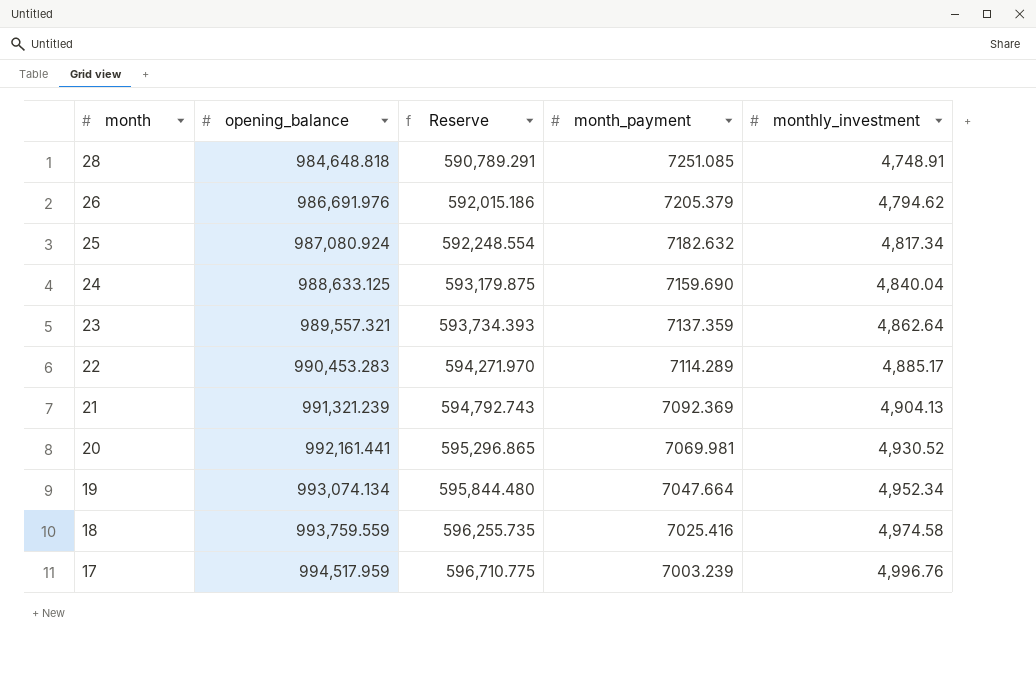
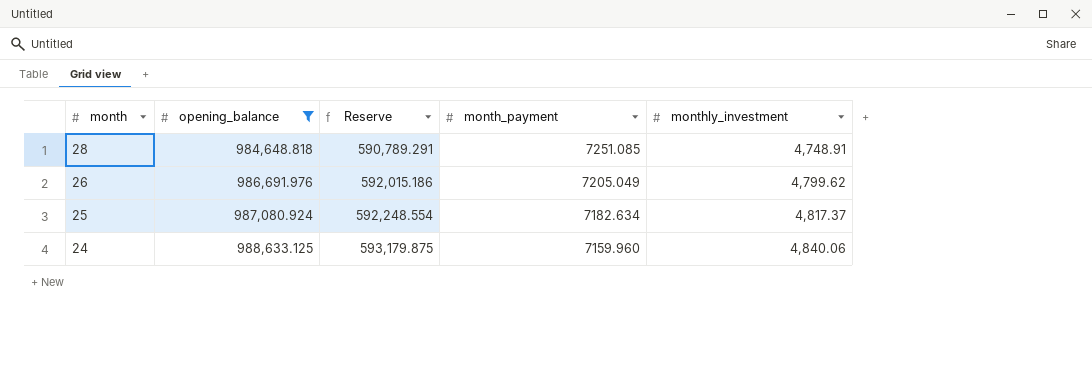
filter: none -> opening_balance <= 988,633.125
26 | month_payment: 7205.379 -> 7205.049
26 | monthly_investment: 4,794.62 -> 4,799.62
25 | month_payment: 7182.632 -> 7182.634
25 | monthly_investment: 4,817.34 -> 4,817.37
24 | month_payment: 7159.690 -> 7159.960
24 | monthly_investment: 4,840.04 -> 4,840.06

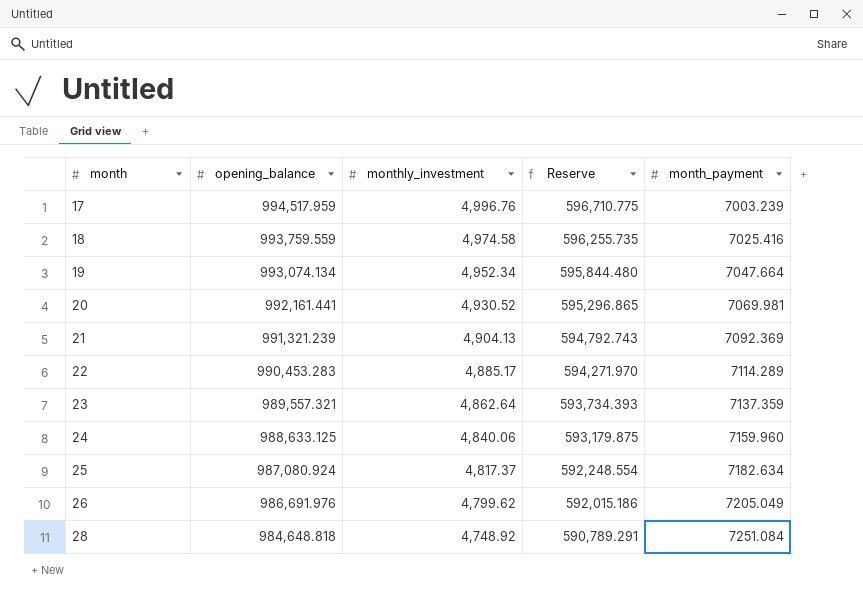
filter: opening_balance <= 988,633.125 -> none
row order: month descending -> month ascending
column monthly_investment | position: 5 -> 3
28 | monthly_investment: 4,748.91 -> 4,748.92
28 | month_payment: 7251.085 -> 7251.084

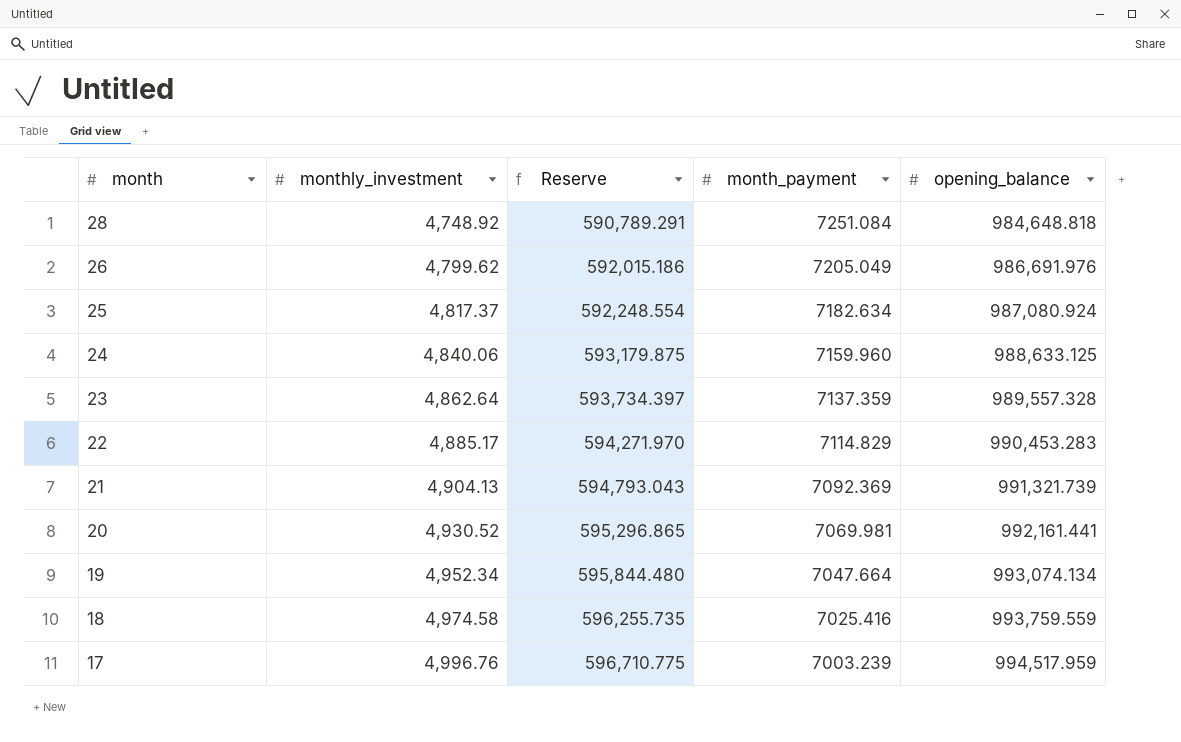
row order: month ascending -> month descending
column opening_balance | position: 2 -> 5
23 | Reserve: 593,734.393 -> 593,734.397
23 | opening_balance: 989,557.321 -> 989,557.328
22 | month_payment: 7114.289 -> 7114.829
21 | Reserve: 594,792.743 -> 594,793.043
21 | opening_balance: 991,321.239 -> 991,321.739

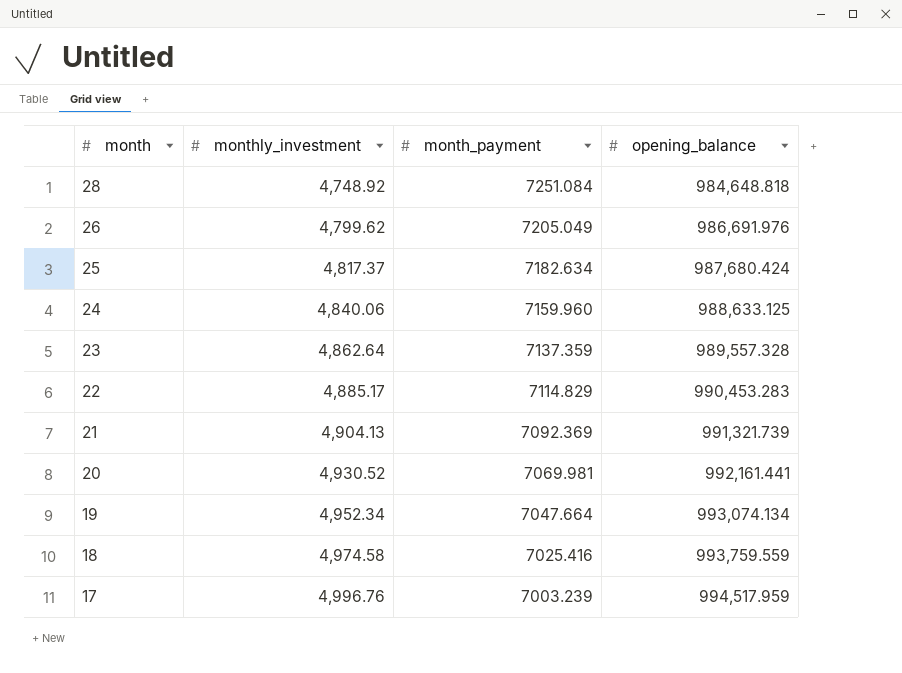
column Reserve | formula: [opening_balance] * 0.6 -> none
25 | opening_balance: 987,080.924 -> 987,680.424

